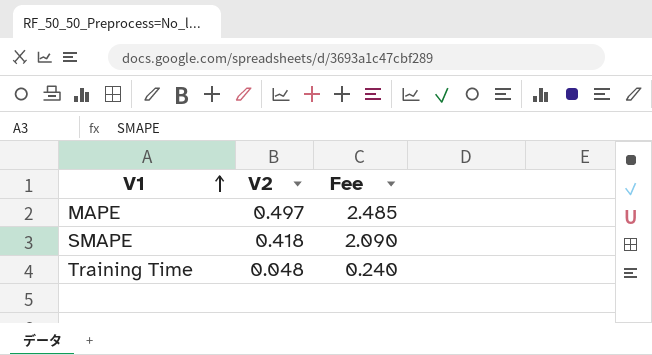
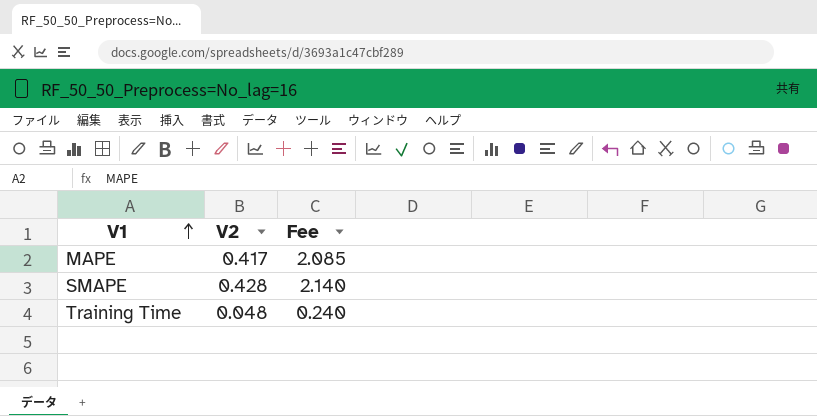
MAPE | V2: 0.497 -> 0.417
MAPE | Fee: 2.485 -> 2.085
SMAPE | V2: 0.418 -> 0.428
SMAPE | Fee: 2.090 -> 2.140

